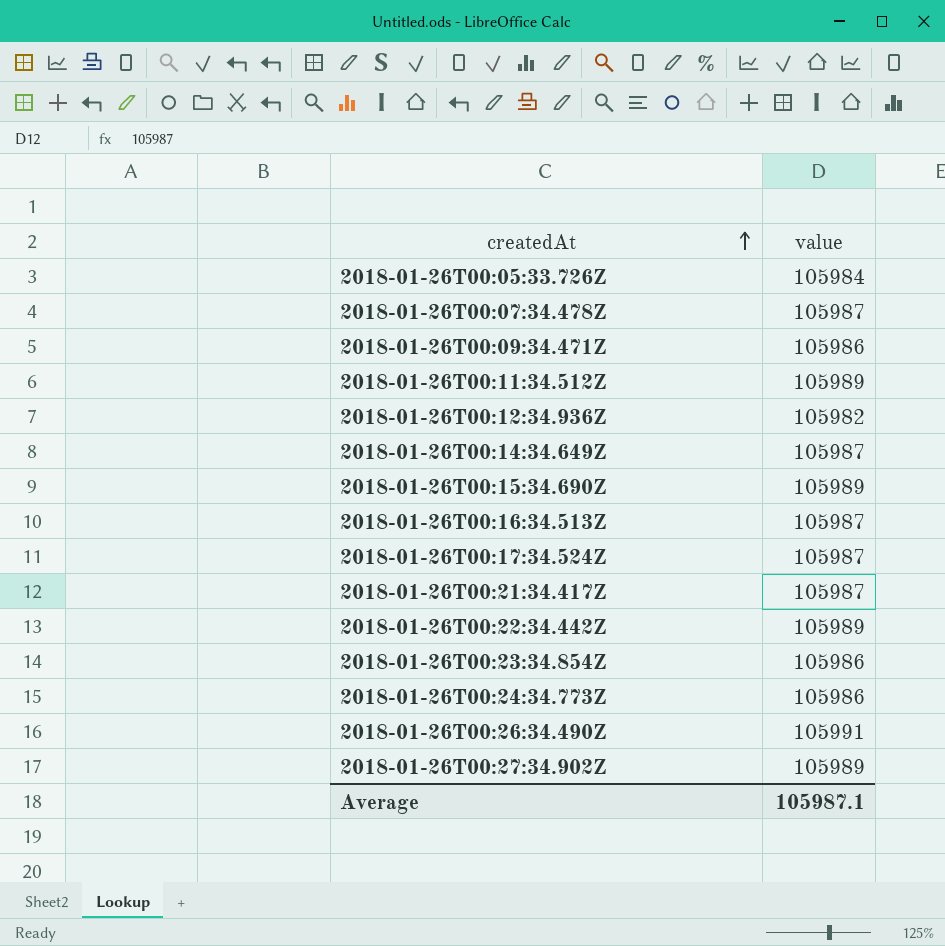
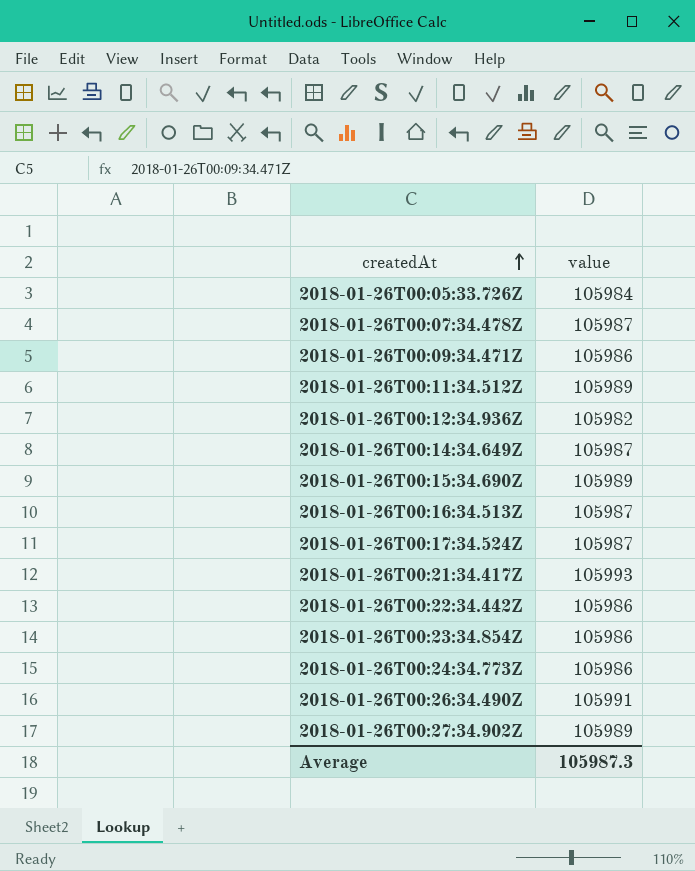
2018-01-26T00:21:34.417Z | value: 105987 -> 105993
2018-01-26T00:22:34.442Z | value: 105989 -> 105986
Average | value: 105987.1 -> 105987.3

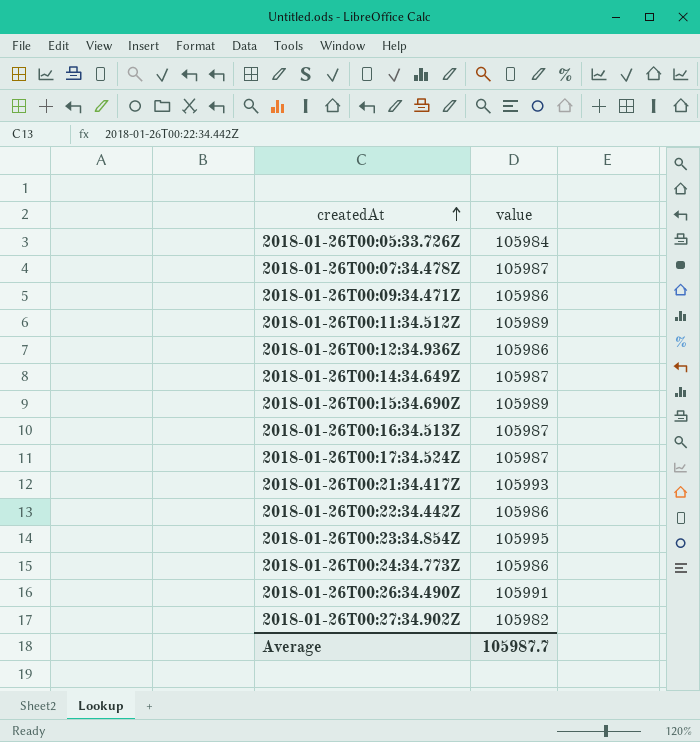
2018-01-26T00:12:34.936Z | value: 105982 -> 105986
2018-01-26T00:23:34.854Z | value: 105986 -> 105995
2018-01-26T00:27:34.902Z | value: 105989 -> 105982
Average | value: 105987.3 -> 105987.7

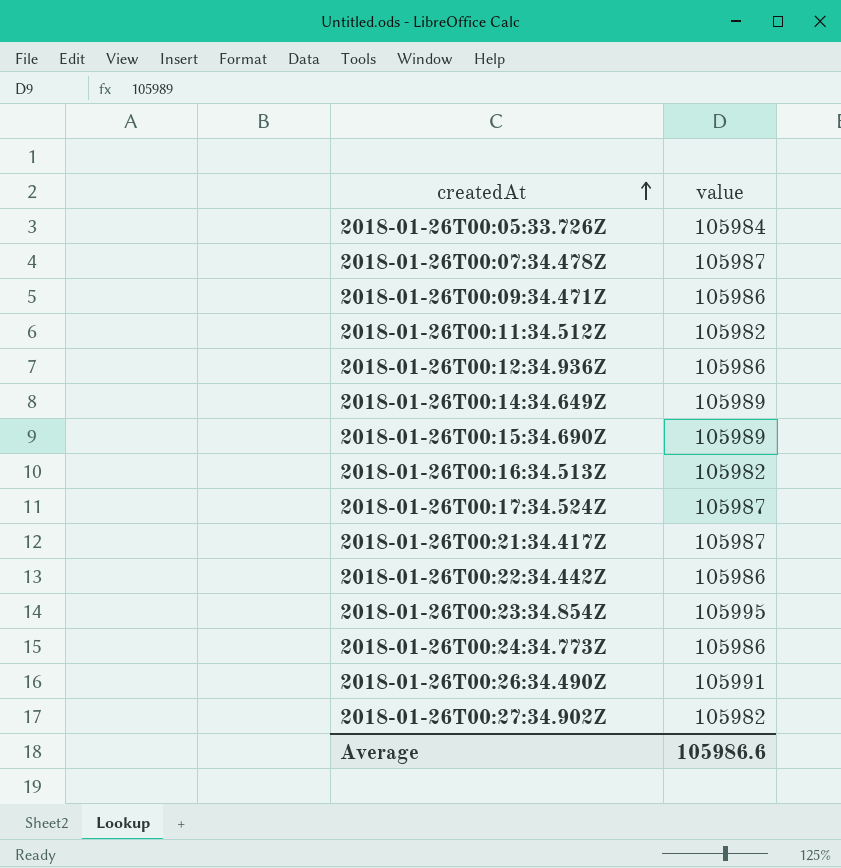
2018-01-26T00:11:34.512Z | value: 105989 -> 105982
2018-01-26T00:14:34.649Z | value: 105987 -> 105989
2018-01-26T00:16:34.513Z | value: 105987 -> 105982
2018-01-26T00:21:34.417Z | value: 105993 -> 105987
Average | value: 105987.7 -> 105986.6

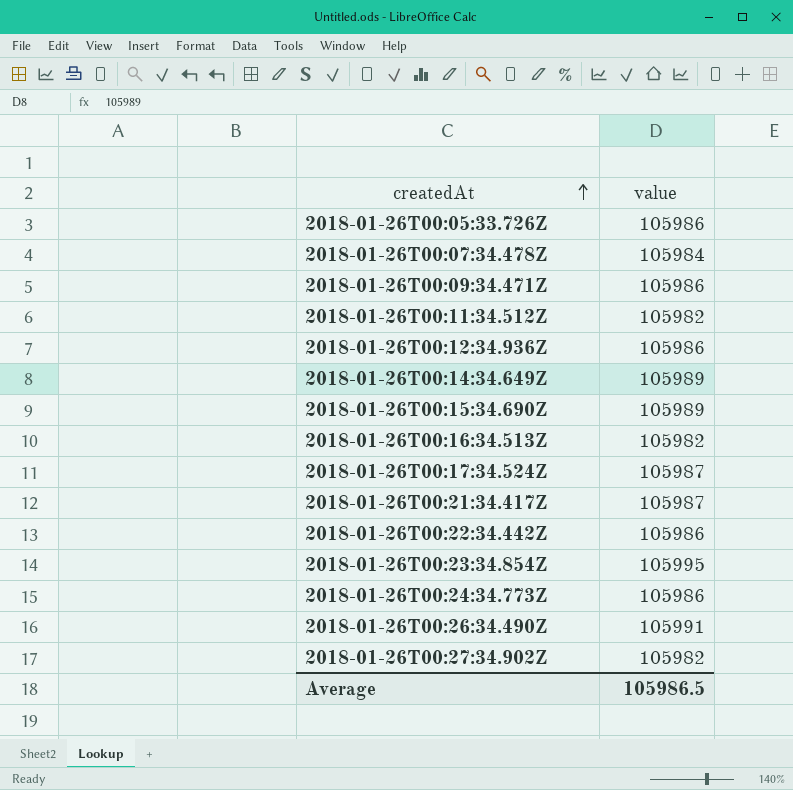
2018-01-26T00:05:33.726Z | value: 105984 -> 105986
2018-01-26T00:07:34.478Z | value: 105987 -> 105984
Average | value: 105986.6 -> 105986.5

